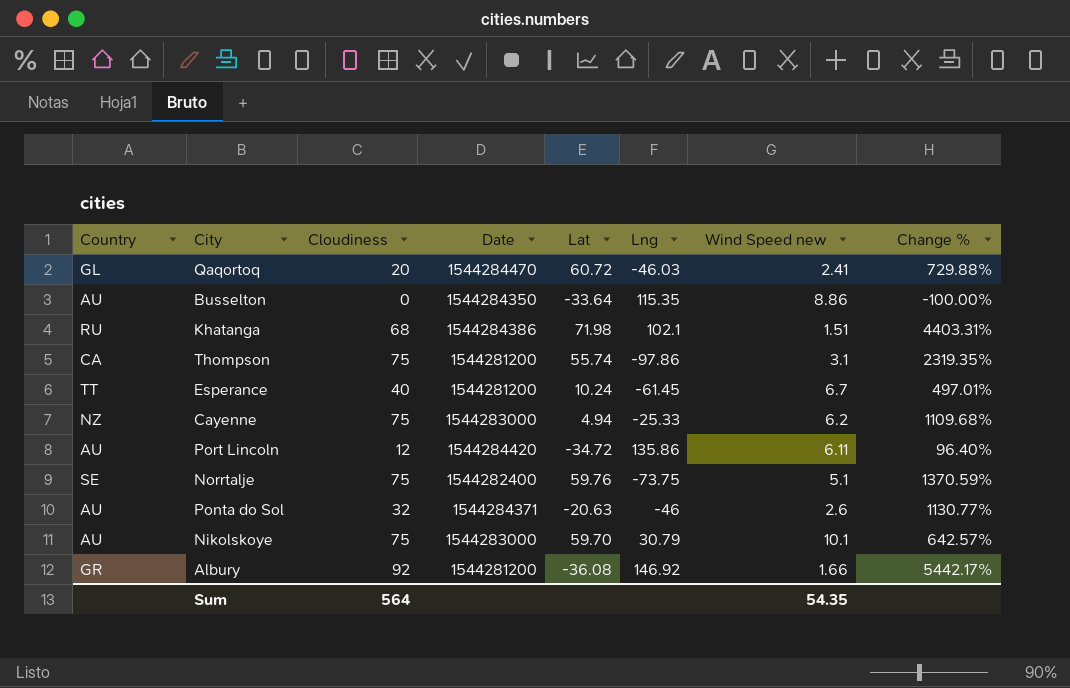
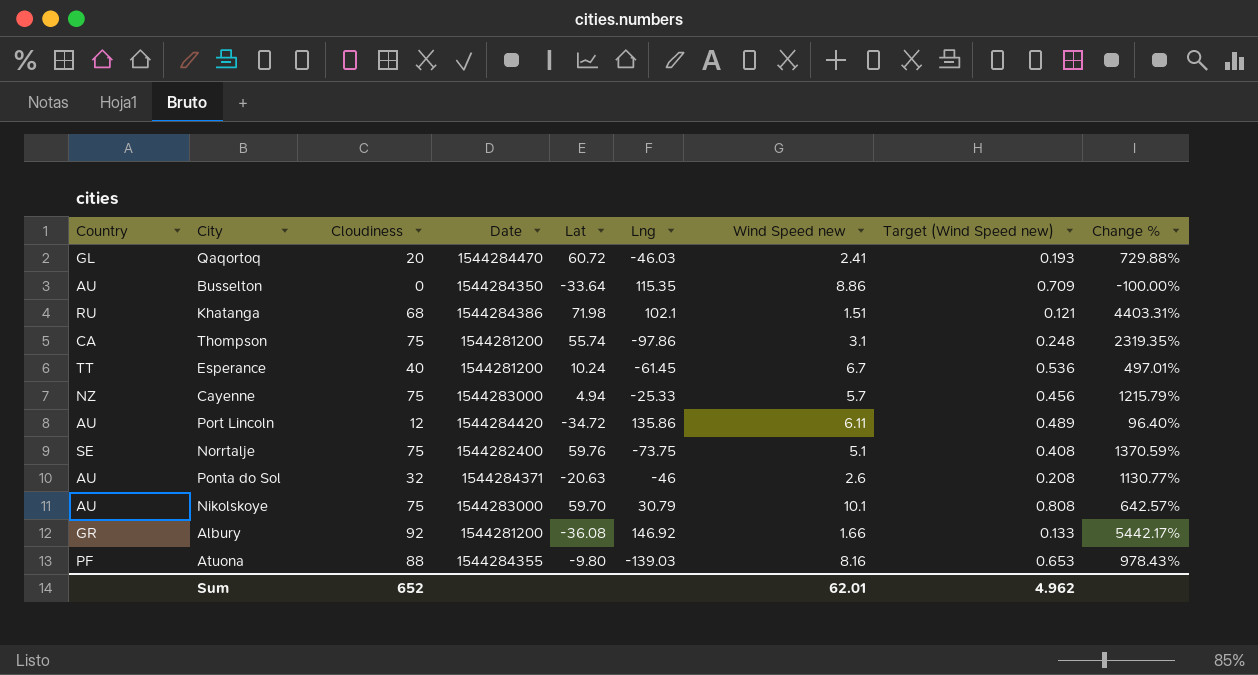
column Target (Wind Speed new) | formula: none -> [Wind Speed new] * 0.08
Cayenne | Wind Speed new: 6.2 -> 5.7
Cayenne | Change %: 1109.68% -> 1215.79%
row Atuona: none -> PF | 88 | 1544284355 | -9.80 | -139.03 | 8.16 | 0.653 | 978.43%
Sum | Cloudiness: 564 -> 652
Sum | Wind Speed new: 54.35 -> 62.01

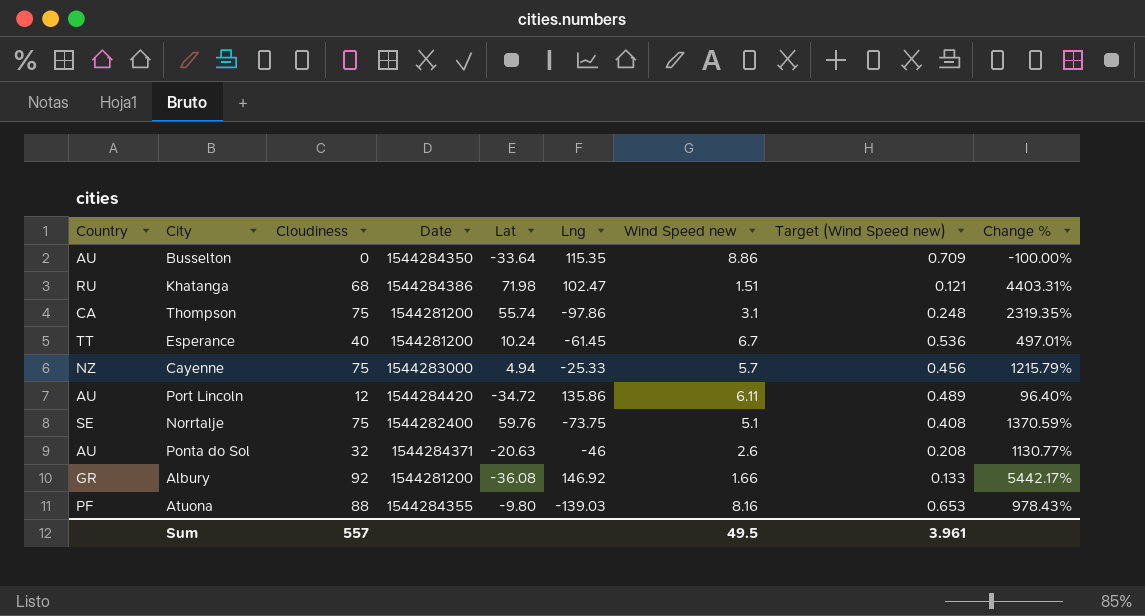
row Qaqortoq: GL | 20 | 1544284470 | 60.72 | -46.03 | 2.41 | 0.193 | 729.88% -> none
row Nikolskoye: AU | 75 | 1544283000 | 59.70 | 30.79 | 10.1 | 0.808 | 642.57% -> none
Khatanga | Lng: 102.1 -> 102.47
Sum | Cloudiness: 652 -> 557
Sum | Wind Speed new: 62.01 -> 49.5
Sum | Target (Wind Speed new): 4.962 -> 3.961

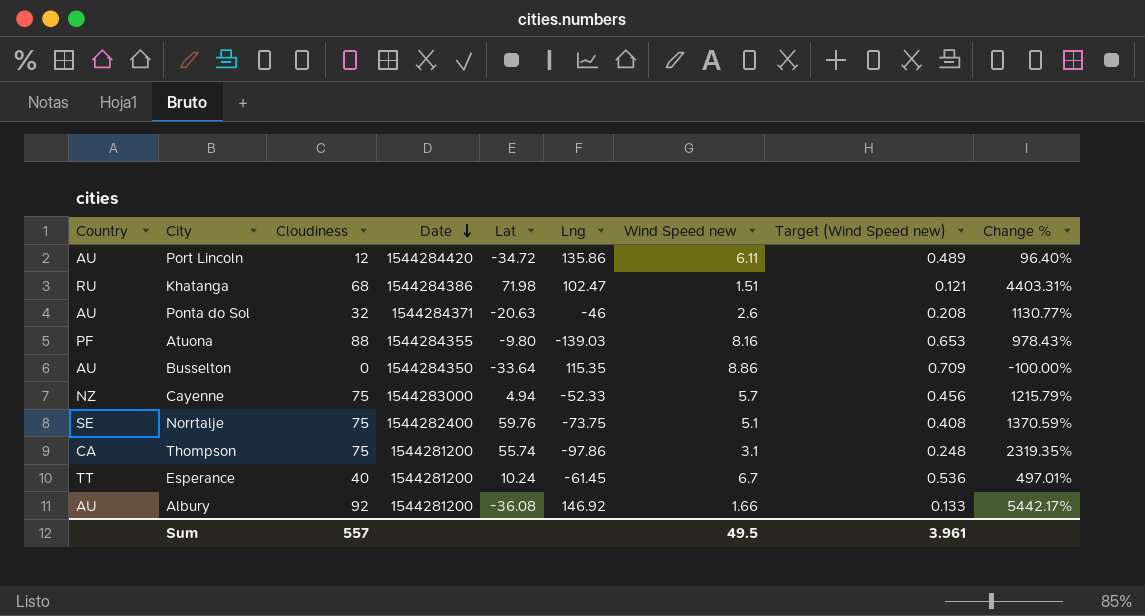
row order: none -> Date descending
Cayenne | Lng: -25.33 -> -52.33
Albury | Country: GR -> AU

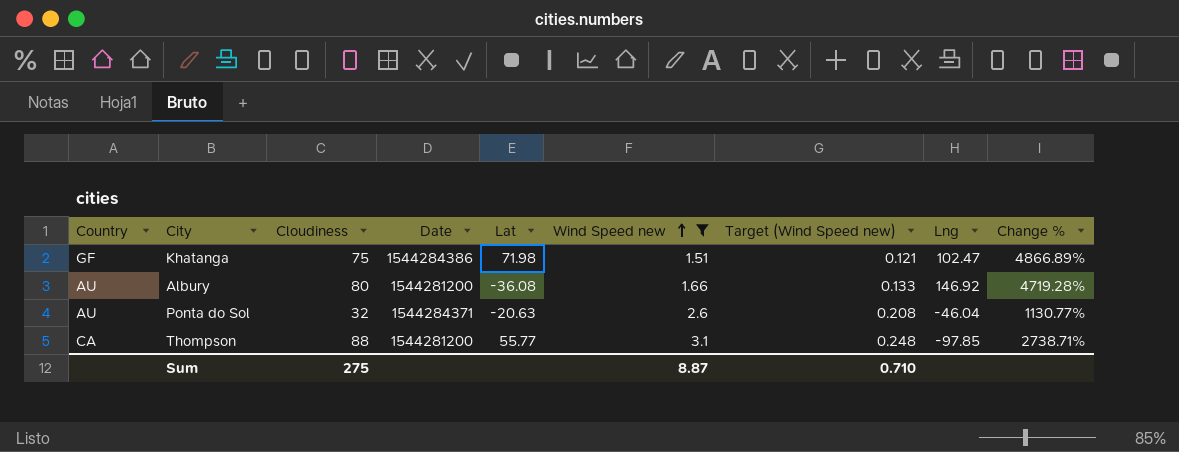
filter: none -> Wind Speed new <= 3.1
row order: Date descending -> Wind Speed new ascending
column Lng | position: 6 -> 8
Khatanga | Country: RU -> GF
Khatanga | Cloudiness: 68 -> 75
Khatanga | Change %: 4403.31% -> 4866.89%
Albury | Cloudiness: 92 -> 80
Albury | Change %: 5442.17% -> 4719.28%
Ponta do Sol | Lng: -46 -> -46.04
Thompson | Cloudiness: 75 -> 88
Thompson | Lat: 55.74 -> 55.77
Thompson | Lng: -97.86 -> -97.85
Thompson | Change %: 2319.35% -> 2738.71%
Sum | Cloudiness: 557 -> 275
Sum | Wind Speed new: 49.5 -> 8.87
Sum | Target (Wind Speed new): 3.961 -> 0.710

